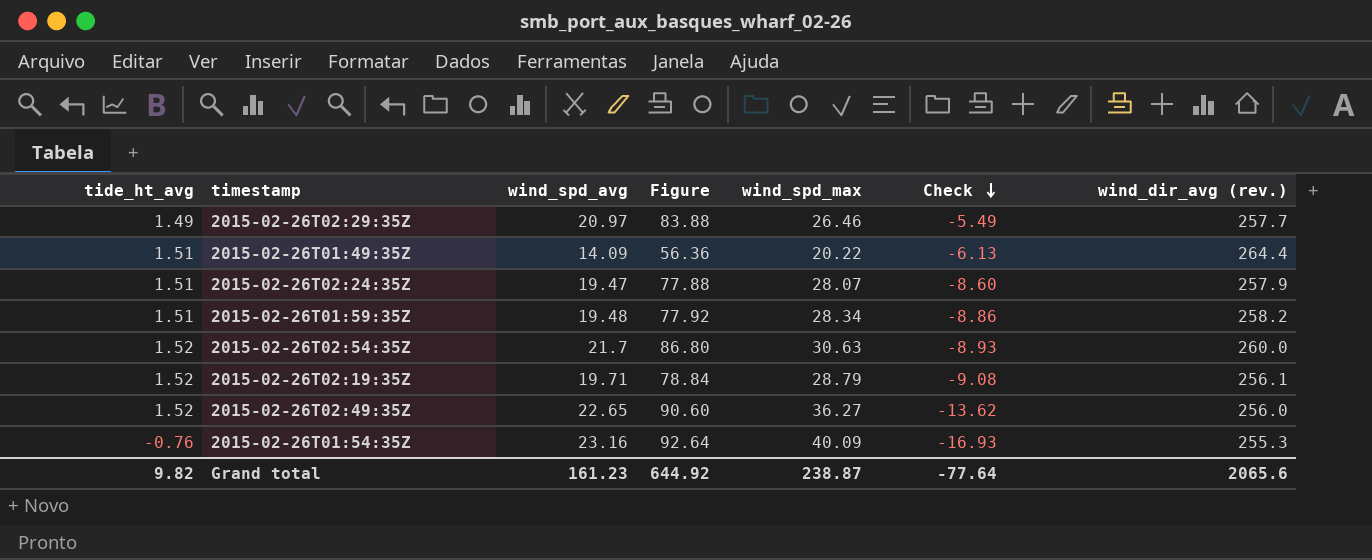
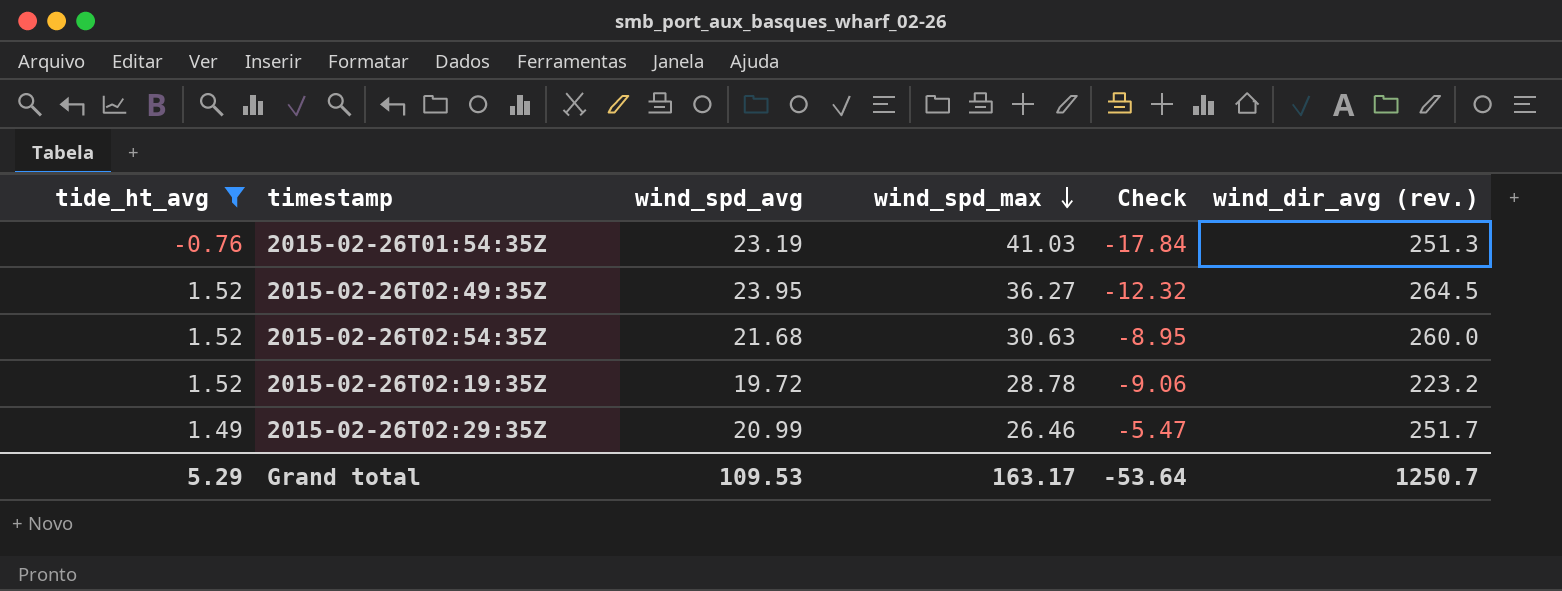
filter: none -> tide_ht_avg != 1.51
row order: Check descending -> wind_spd_max descending
column Figure | formula: [wind_spd_avg] * 4 -> none
2015-02-26T01:54:35Z | wind_spd_avg: 23.16 -> 23.19
2015-02-26T01:54:35Z | wind_spd_max: 40.09 -> 41.03
2015-02-26T01:54:35Z | Check: -16.93 -> -17.84
2015-02-26T01:54:35Z | wind_dir_avg (rev.): 255.3 -> 251.3
2015-02-26T02:49:35Z | wind_spd_avg: 22.65 -> 23.95
2015-02-26T02:49:35Z | Check: -13.62 -> -12.32
2015-02-26T02:49:35Z | wind_dir_avg (rev.): 256.0 -> 264.5
2015-02-26T02:54:35Z | wind_spd_avg: 21.7 -> 21.68
2015-02-26T02:54:35Z | Check: -8.93 -> -8.95
2015-02-26T02:19:35Z | wind_spd_avg: 19.71 -> 19.72
2015-02-26T02:19:35Z | wind_spd_max: 28.79 -> 28.78
2015-02-26T02:19:35Z | Check: -9.08 -> -9.06
2015-02-26T02:19:35Z | wind_dir_avg (rev.): 256.1 -> 223.2
2015-02-26T02:29:35Z | wind_spd_avg: 20.97 -> 20.99
2015-02-26T02:29:35Z | Check: -5.49 -> -5.47
2015-02-26T02:29:35Z | wind_dir_avg (rev.): 257.7 -> 251.7
Grand total | tide_ht_avg: 9.82 -> 5.29
Grand total | wind_spd_avg: 161.23 -> 109.53
Grand total | wind_spd_max: 238.87 -> 163.17
Grand total | Check: -77.64 -> -53.64
Grand total | wind_dir_avg (rev.): 2065.6 -> 1250.7

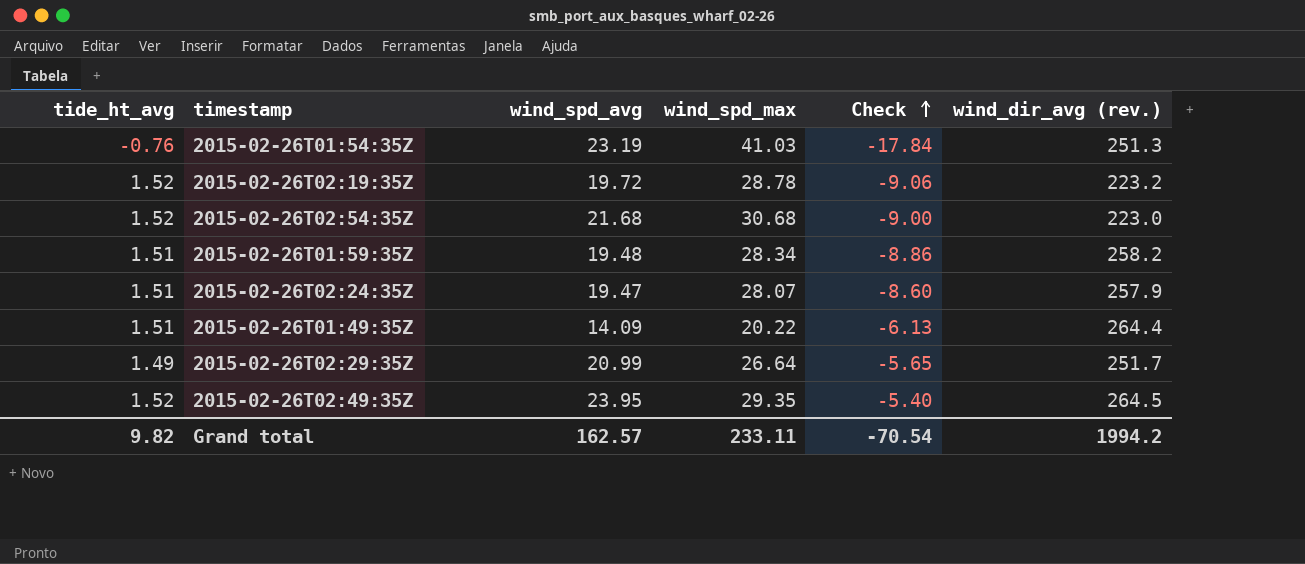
filter: tide_ht_avg != 1.51 -> none
row order: wind_spd_max descending -> Check ascending
2015-02-26T02:54:35Z | wind_spd_max: 30.63 -> 30.68
2015-02-26T02:54:35Z | Check: -8.95 -> -9.00
2015-02-26T02:54:35Z | wind_dir_avg (rev.): 260.0 -> 223.0
2015-02-26T02:29:35Z | wind_spd_max: 26.46 -> 26.64
2015-02-26T02:29:35Z | Check: -5.47 -> -5.65
2015-02-26T02:49:35Z | wind_spd_max: 36.27 -> 29.35
2015-02-26T02:49:35Z | Check: -12.32 -> -5.40
Grand total | tide_ht_avg: 5.29 -> 9.82
Grand total | wind_spd_avg: 109.53 -> 162.57
Grand total | wind_spd_max: 163.17 -> 233.11
Grand total | Check: -53.64 -> -70.54
Grand total | wind_dir_avg (rev.): 1250.7 -> 1994.2

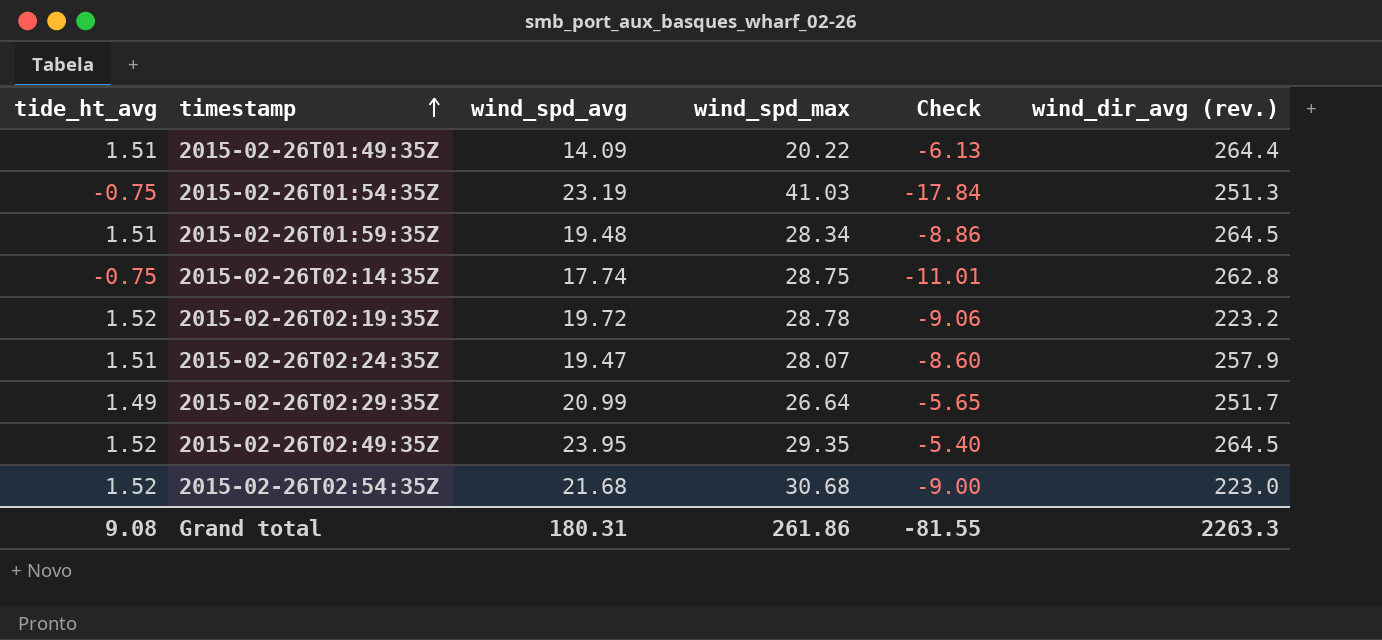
row order: Check ascending -> timestamp ascending
2015-02-26T01:54:35Z | tide_ht_avg: -0.76 -> -0.75
2015-02-26T01:59:35Z | wind_dir_avg (rev.): 258.2 -> 264.5
row 2015-02-26T02:14:35Z: none -> -0.75 | 17.74 | 28.75 | -11.01 | 262.8
Grand total | tide_ht_avg: 9.82 -> 9.08
Grand total | wind_spd_avg: 162.57 -> 180.31
Grand total | wind_spd_max: 233.11 -> 261.86
Grand total | Check: -70.54 -> -81.55
Grand total | wind_dir_avg (rev.): 1994.2 -> 2263.3

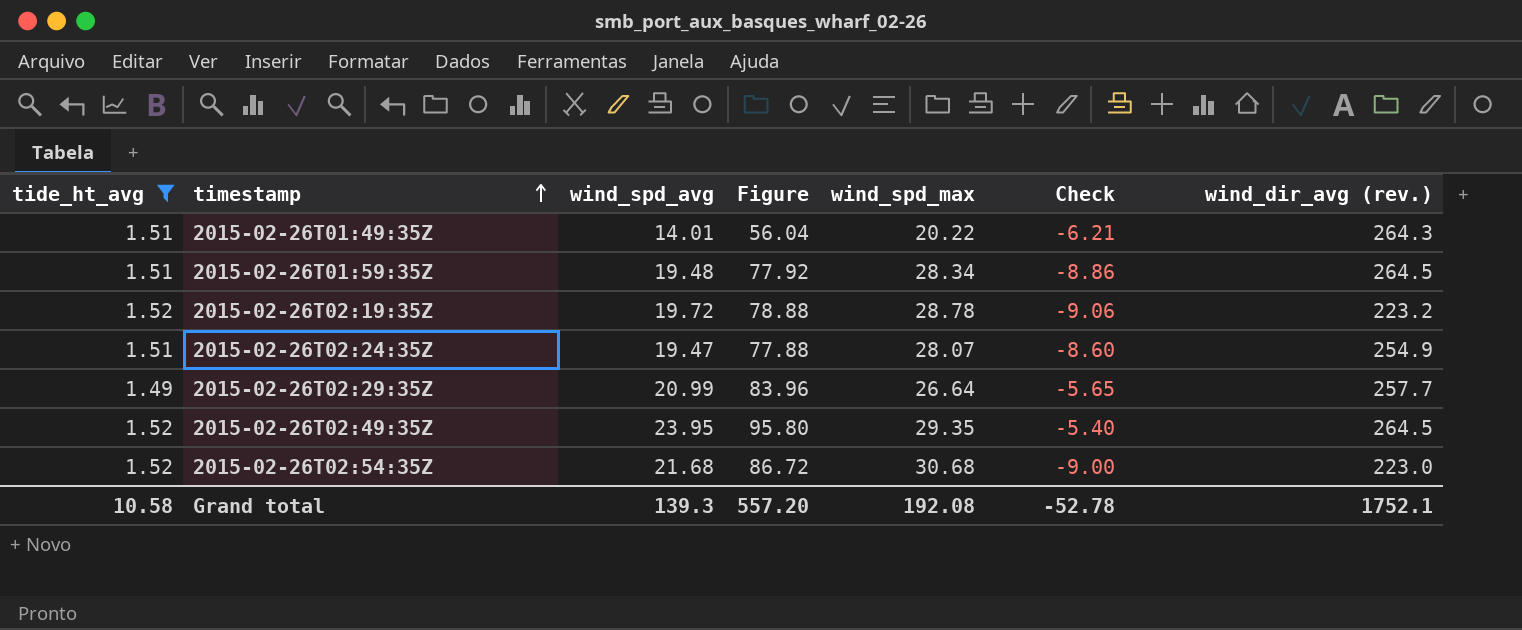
filter: none -> tide_ht_avg != -0.75
column Figure | formula: none -> [wind_spd_avg] * 4
2015-02-26T01:49:35Z | wind_spd_avg: 14.09 -> 14.01
2015-02-26T01:49:35Z | Check: -6.13 -> -6.21
2015-02-26T01:49:35Z | wind_dir_avg (rev.): 264.4 -> 264.3
2015-02-26T02:24:35Z | wind_dir_avg (rev.): 257.9 -> 254.9
2015-02-26T02:29:35Z | wind_dir_avg (rev.): 251.7 -> 257.7
Grand total | tide_ht_avg: 9.08 -> 10.58
Grand total | wind_spd_avg: 180.31 -> 139.3
Grand total | wind_spd_max: 261.86 -> 192.08
Grand total | Check: -81.55 -> -52.78
Grand total | wind_dir_avg (rev.): 2263.3 -> 1752.1

